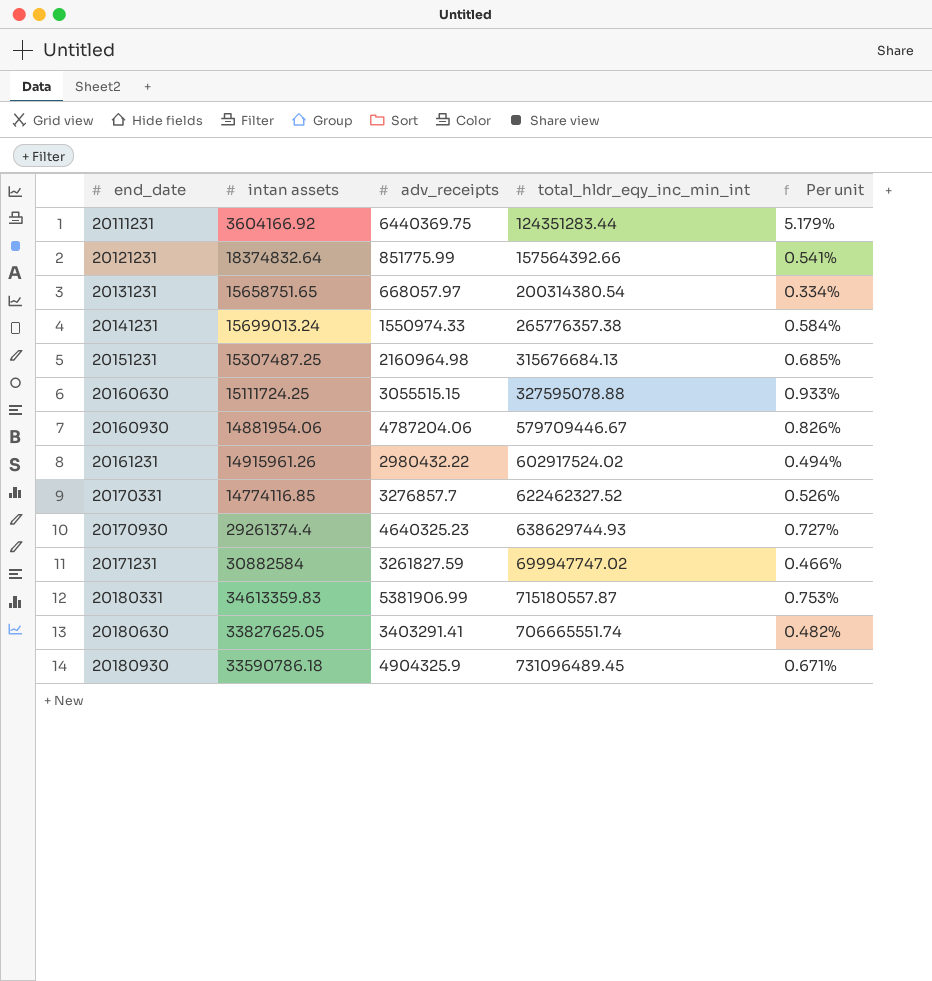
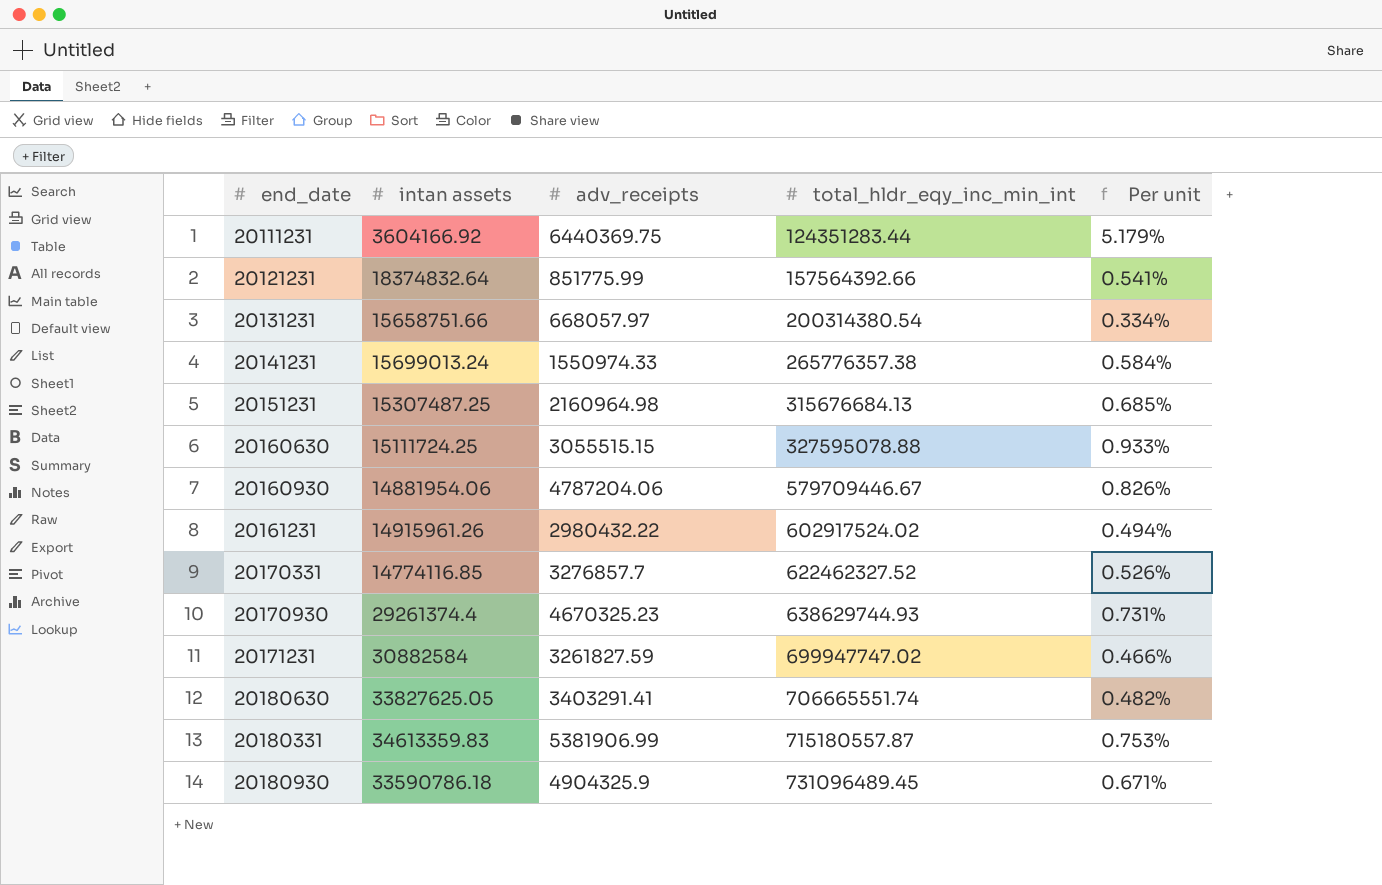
row order: end_date ascending -> total_hldr_eqy_inc_min_int ascending
20131231 | intan assets: 15658751.65 -> 15658751.66
20170930 | adv_receipts: 4640325.23 -> 4670325.23
20170930 | Per unit: 0.727% -> 0.731%

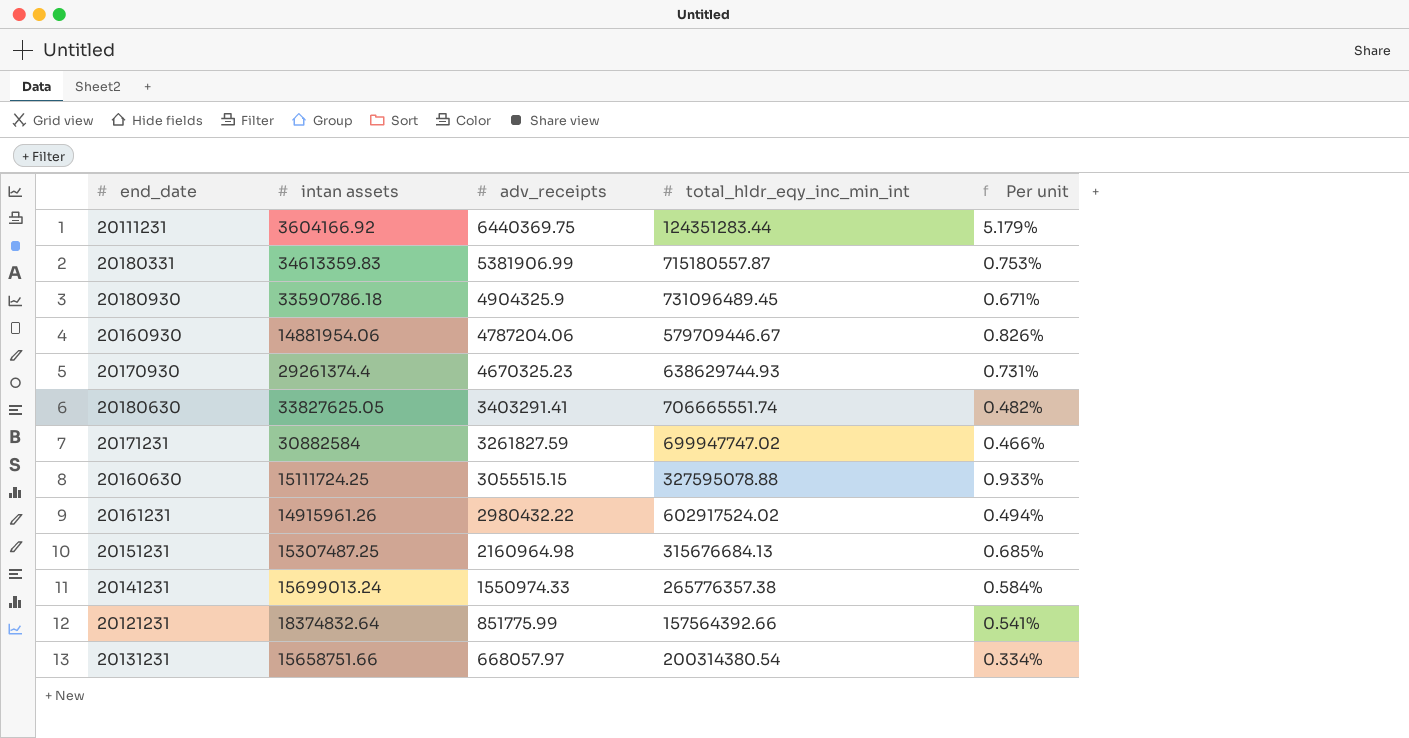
row order: total_hldr_eqy_inc_min_int ascending -> adv_receipts descending
row 20170331: 14774116.85 | 3276857.7 | 622462327.52 | 0.526% -> none

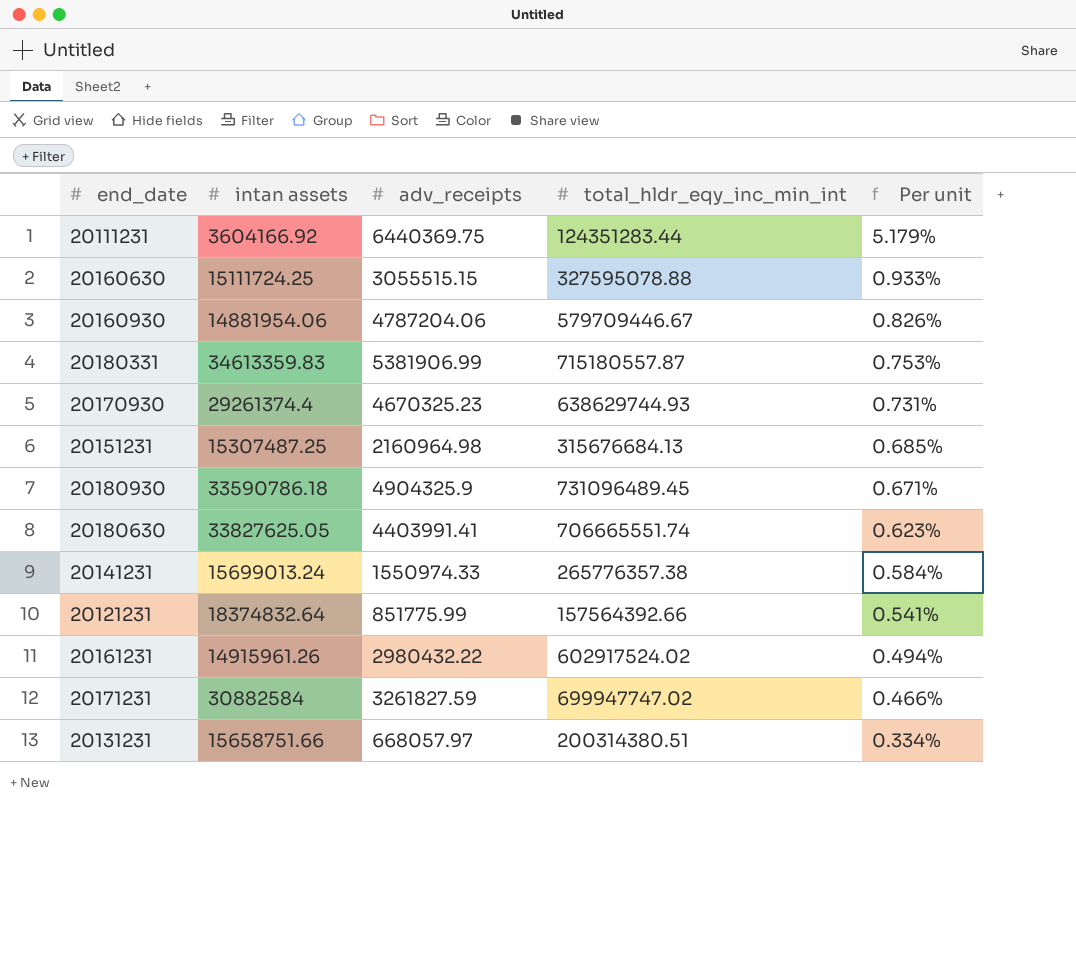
row order: adv_receipts descending -> Per unit descending
20180630 | adv_receipts: 3403291.41 -> 4403991.41
20180630 | Per unit: 0.482% -> 0.623%
20131231 | total_hldr_eqy_inc_min_int: 200314380.54 -> 200314380.51

